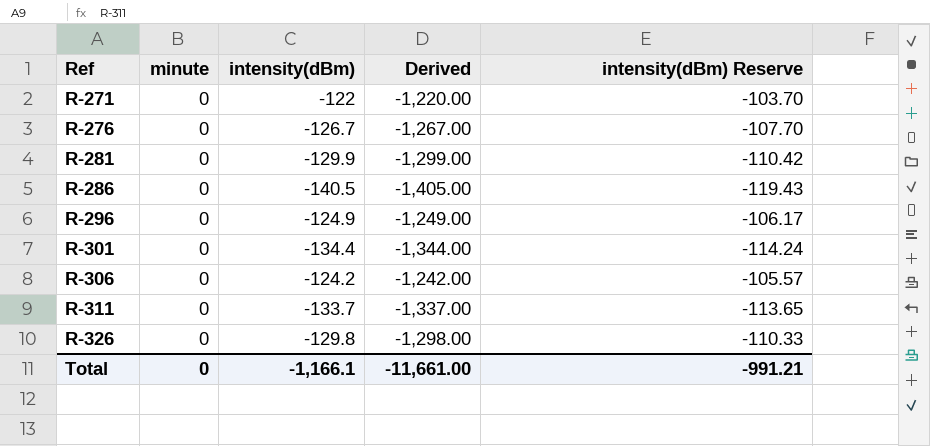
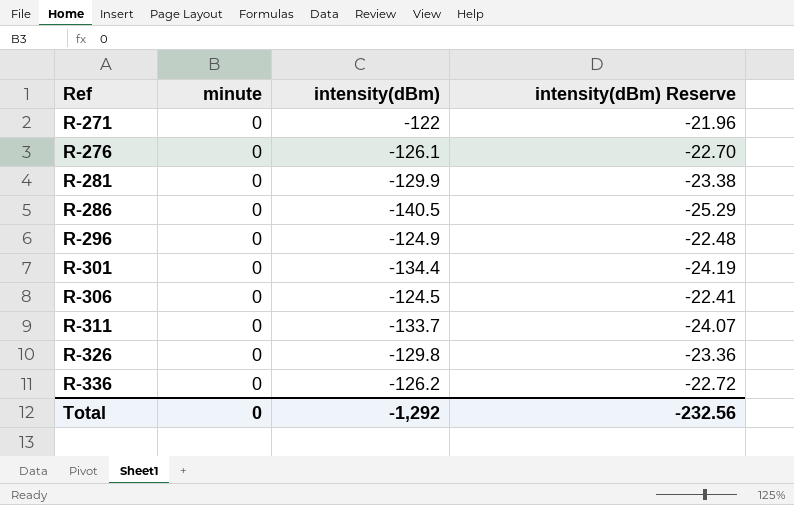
column Derived | formula: [intensity(dBm)] * 10 -> none
column intensity(dBm) Reserve | formula: [intensity(dBm)] * 0.85 -> [intensity(dBm)] * 0.18
R-276 | intensity(dBm): -126.7 -> -126.1
R-306 | intensity(dBm): -124.2 -> -124.5
row R-336: none -> 0 | -126.2 | -22.72
Total | intensity(dBm): -1,166.1 -> -1,292
Total | intensity(dBm) Reserve: -991.21 -> -232.56

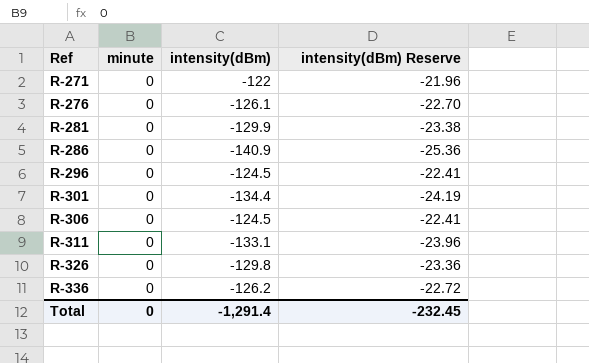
R-286 | intensity(dBm): -140.5 -> -140.9
R-286 | intensity(dBm) Reserve: -25.29 -> -25.36
R-296 | intensity(dBm): -124.9 -> -124.5
R-296 | intensity(dBm) Reserve: -22.48 -> -22.41
R-311 | intensity(dBm): -133.7 -> -133.1
R-311 | intensity(dBm) Reserve: -24.07 -> -23.96
Total | intensity(dBm): -1,292 -> -1,291.4
Total | intensity(dBm) Reserve: -232.56 -> -232.45

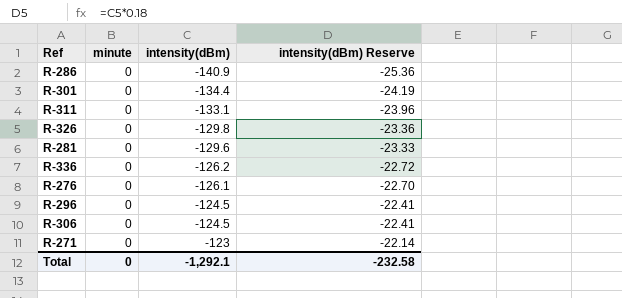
row order: Ref ascending -> intensity(dBm) ascending
R-281 | intensity(dBm): -129.9 -> -129.6
R-281 | intensity(dBm) Reserve: -23.38 -> -23.33
R-271 | intensity(dBm): -122 -> -123
R-271 | intensity(dBm) Reserve: -21.96 -> -22.14
Total | intensity(dBm): -1,291.4 -> -1,292.1
Total | intensity(dBm) Reserve: -232.45 -> -232.58

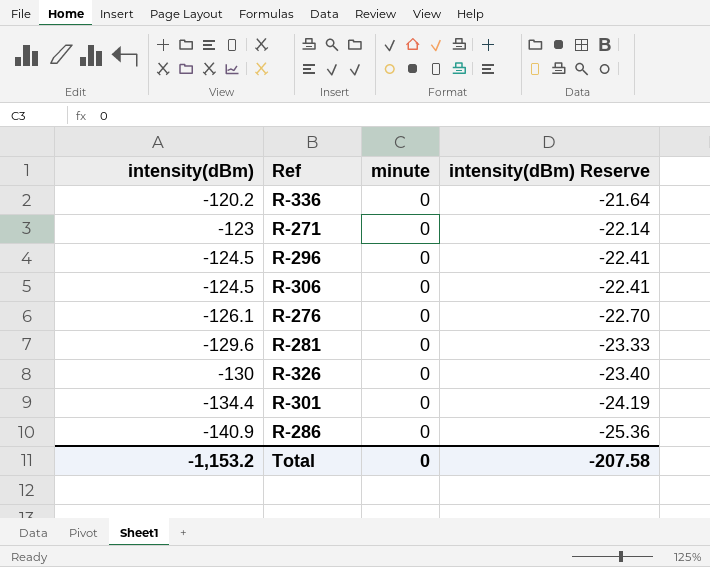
row order: intensity(dBm) ascending -> intensity(dBm) descending
column intensity(dBm) | position: 3 -> 1
row R-311: 0 | -133.1 | -23.96 -> none
R-336 | intensity(dBm): -126.2 -> -120.2
R-336 | intensity(dBm) Reserve: -22.72 -> -21.64
R-326 | intensity(dBm): -129.8 -> -130
R-326 | intensity(dBm) Reserve: -23.36 -> -23.40
Total | intensity(dBm): -1,292.1 -> -1,153.2
Total | intensity(dBm) Reserve: -232.58 -> -207.58

